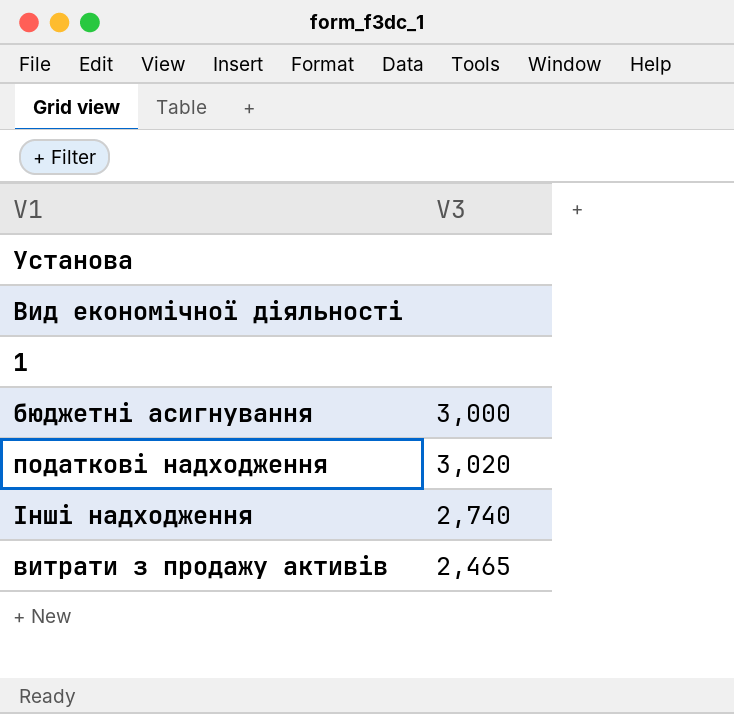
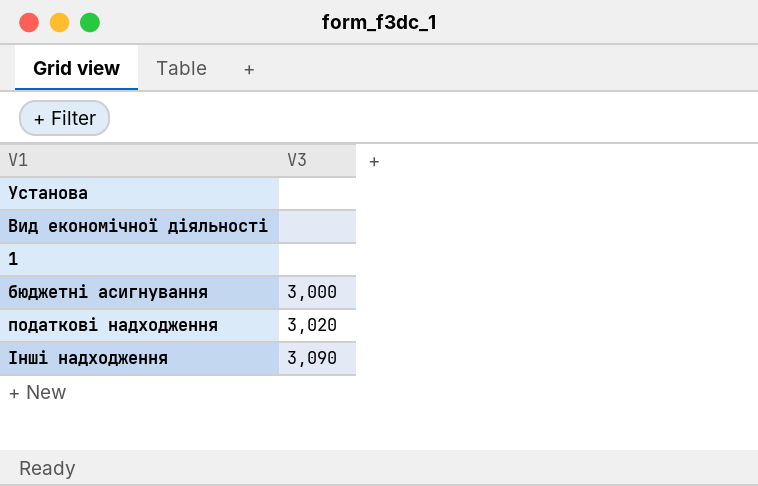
row витрати з продажу активів: 2,465 -> none
Інші надходження | V3: 2,740 -> 3,090

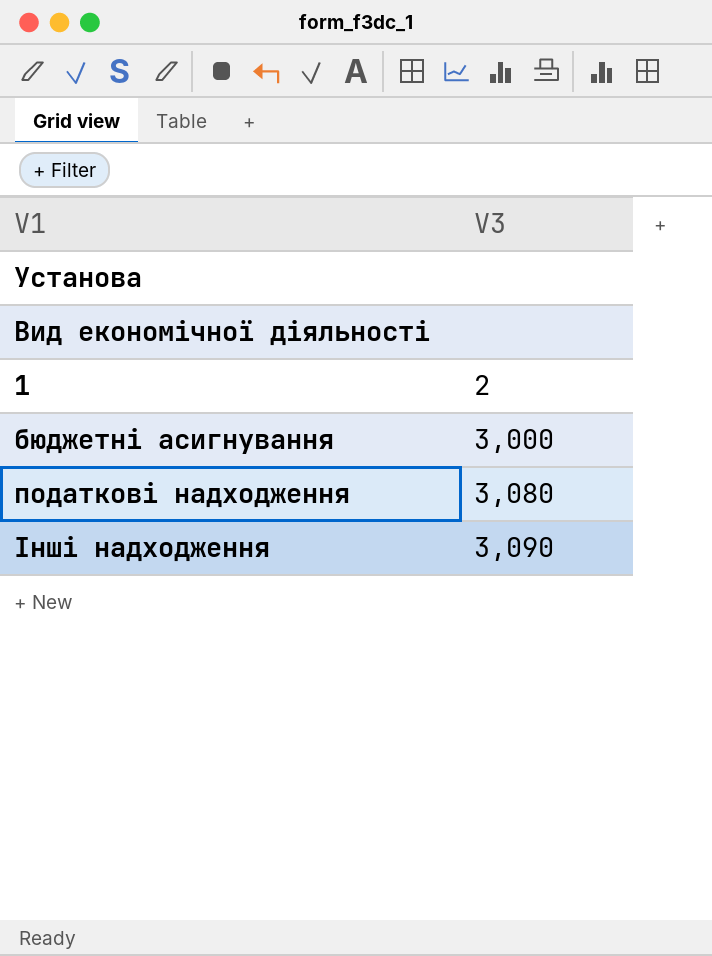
1 | V3: none -> 2
податкові надходження | V3: 3,020 -> 3,080

